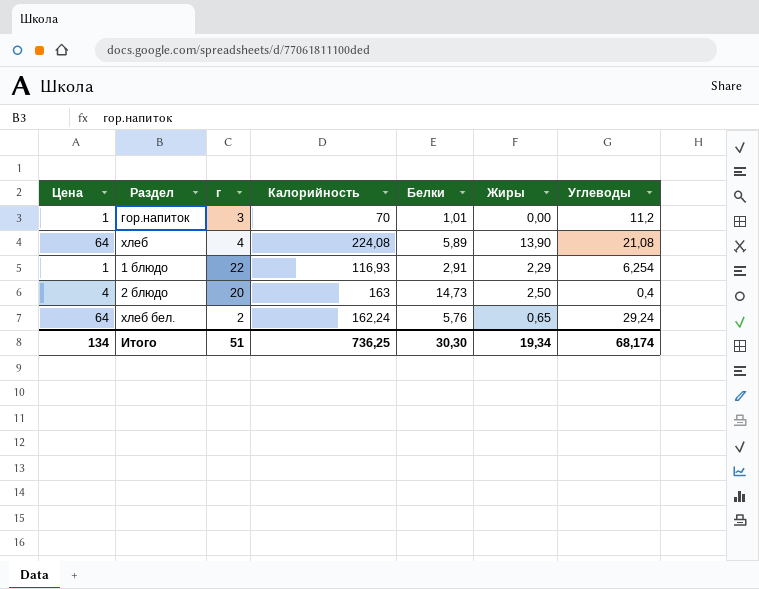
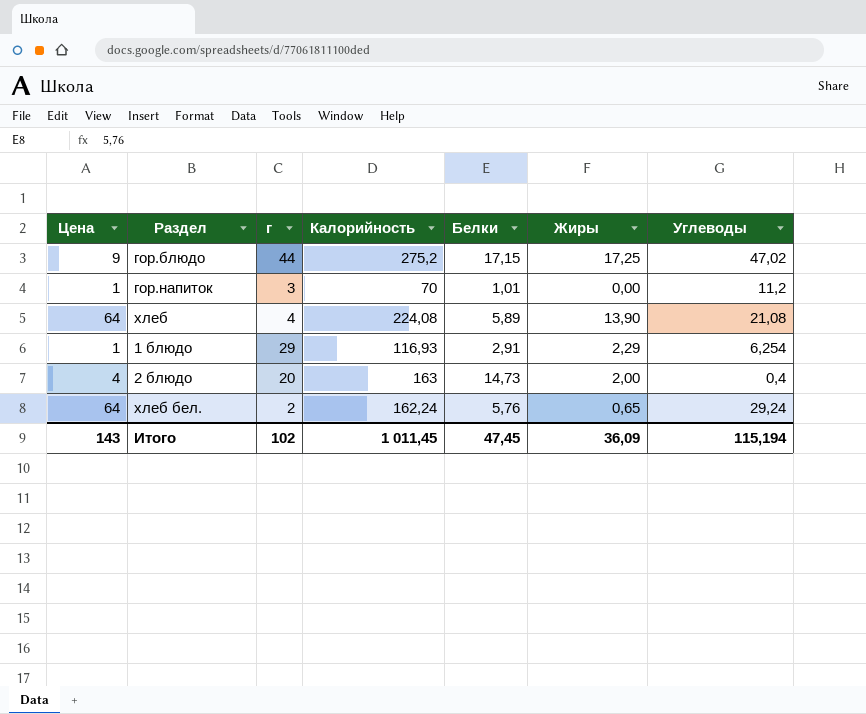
row гор.блюдо: none -> 9 | 44 | 275,2 | 17,15 | 17,25 | 47,02
1 блюдо | г: 22 -> 29
2 блюдо | Жиры: 2,50 -> 2,00
Итого | Цена: 134 -> 143
Итого | г: 51 -> 102
Итого | Калорийность: 736,25 -> 1 011,45
Итого | Белки: 30,30 -> 47,45
Итого | Жиры: 19,34 -> 36,09
Итого | Углеводы: 68,174 -> 115,194

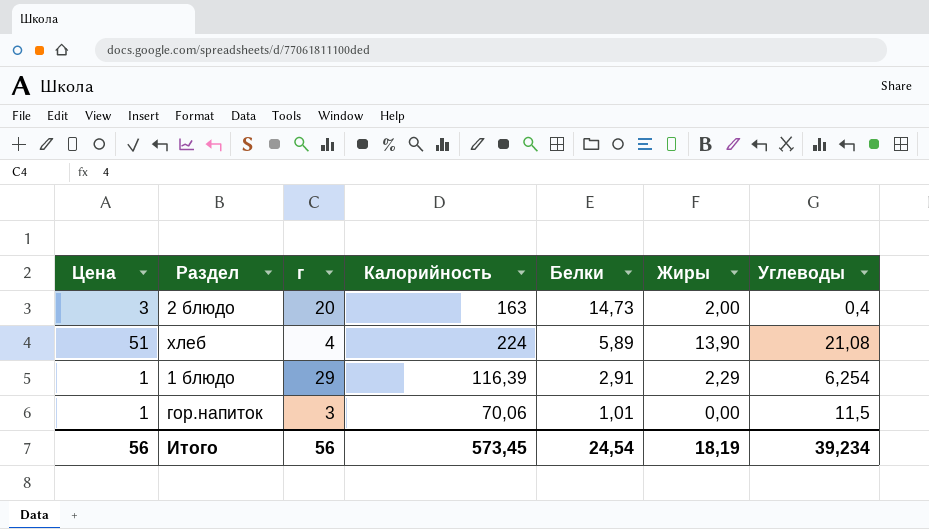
row order: none -> Белки descending
row гор.блюдо: 9 | 44 | 275,2 | 17,15 | 17,25 | 47,02 -> none
row хлеб бел.: 64 | 2 | 162,24 | 5,76 | 0,65 | 29,24 -> none
2 блюдо | Цена: 4 -> 3
хлеб | Цена: 64 -> 51
хлеб | Калорийность: 224,08 -> 224
1 блюдо | Калорийность: 116,93 -> 116,39
гор.напиток | Калорийность: 70 -> 70,06
гор.напиток | Углеводы: 11,2 -> 11,5
Итого | Цена: 143 -> 56
Итого | г: 102 -> 56
Итого | Калорийность: 1 011,45 -> 573,45
Итого | Белки: 47,45 -> 24,54
Итого | Жиры: 36,09 -> 18,19
Итого | Углеводы: 115,194 -> 39,234

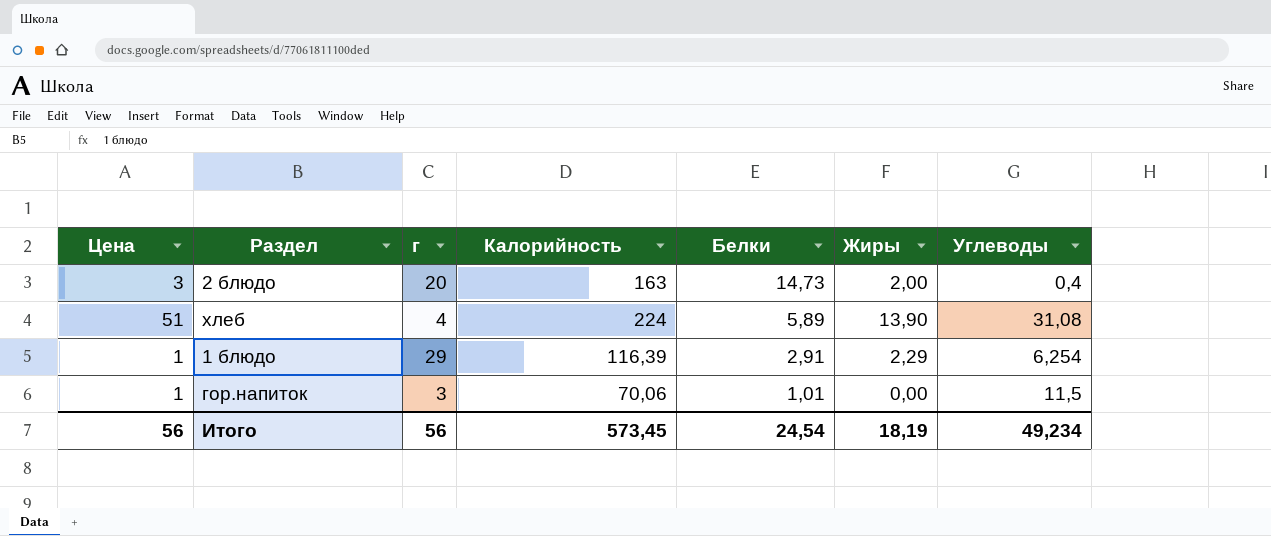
хлеб | Углеводы: 21,08 -> 31,08
Итого | Углеводы: 39,234 -> 49,234

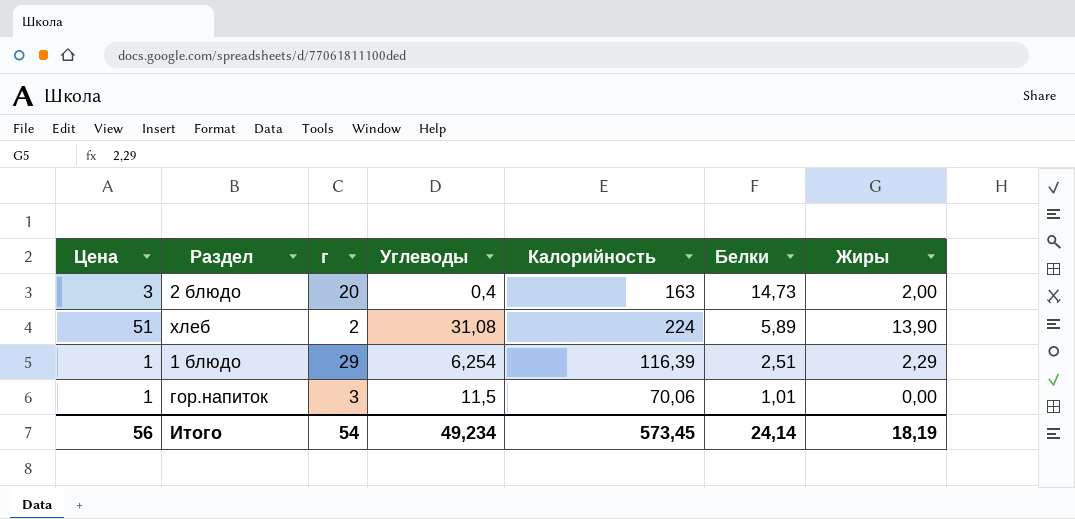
column Углеводы | position: 7 -> 4
хлеб | г: 4 -> 2
1 блюдо | Белки: 2,91 -> 2,51
Итого | г: 56 -> 54
Итого | Белки: 24,54 -> 24,14

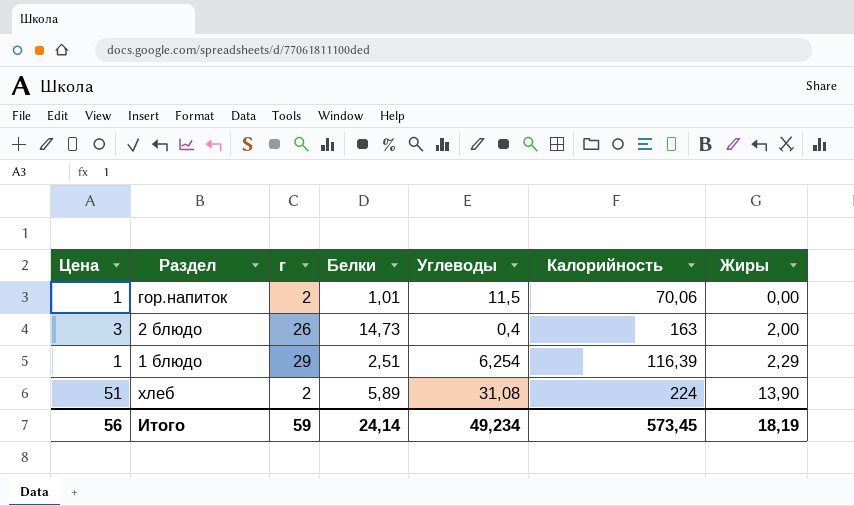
row order: Белки descending -> Жиры ascending
column Белки | position: 6 -> 4
гор.напиток | г: 3 -> 2
2 блюдо | г: 20 -> 26
Итого | г: 54 -> 59

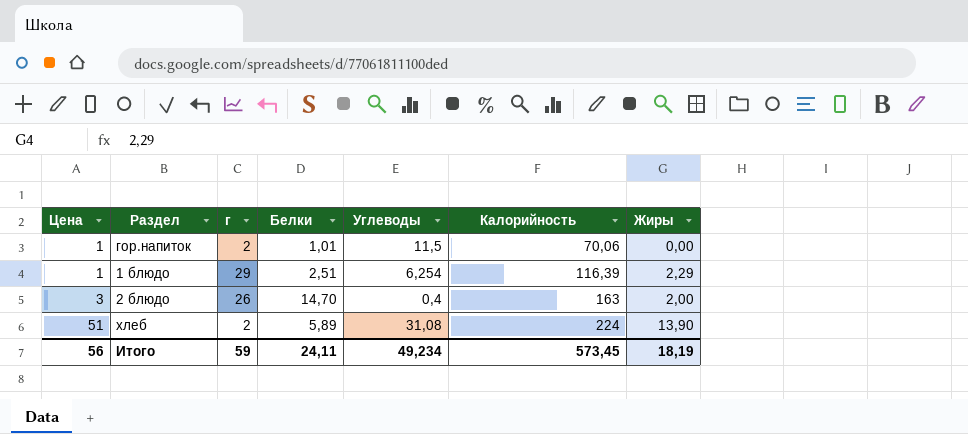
row order: Жиры ascending -> Цена ascending
2 блюдо | Белки: 14,73 -> 14,70
Итого | Белки: 24,14 -> 24,11

